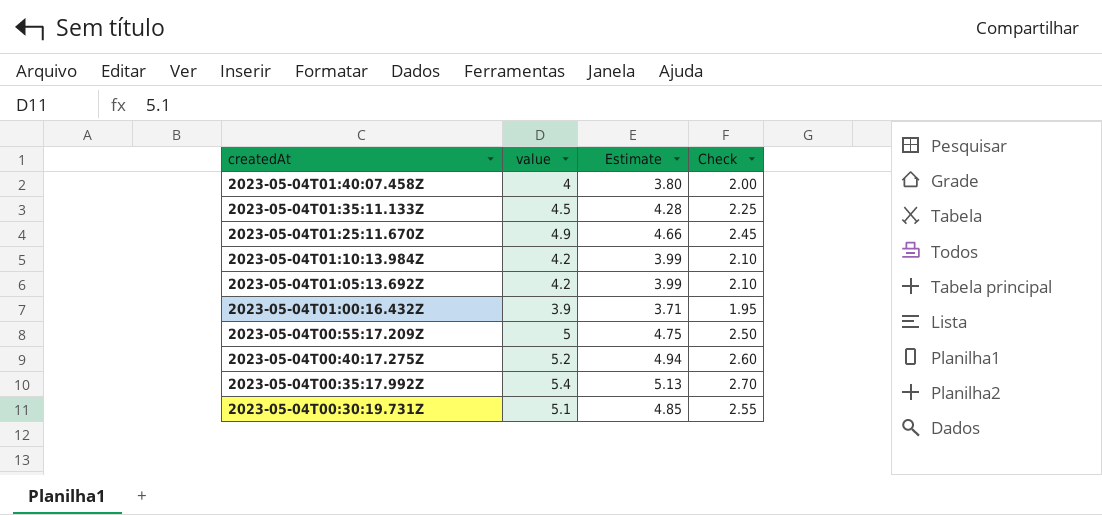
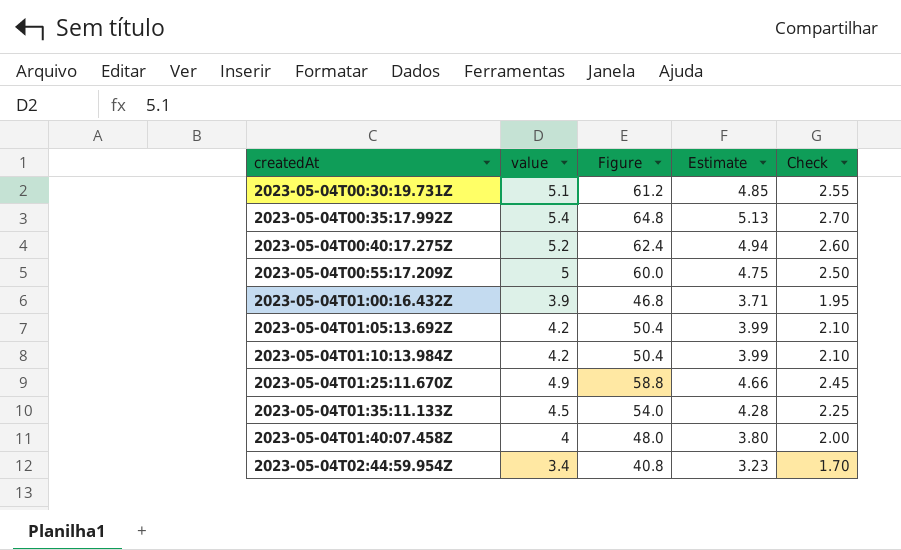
row order: createdAt descending -> createdAt ascending
column Figure | formula: none -> [value] * 12
row 2023-05-04T02:44:59.954Z: none -> 3.4 | 40.8 | 3.23 | 1.70

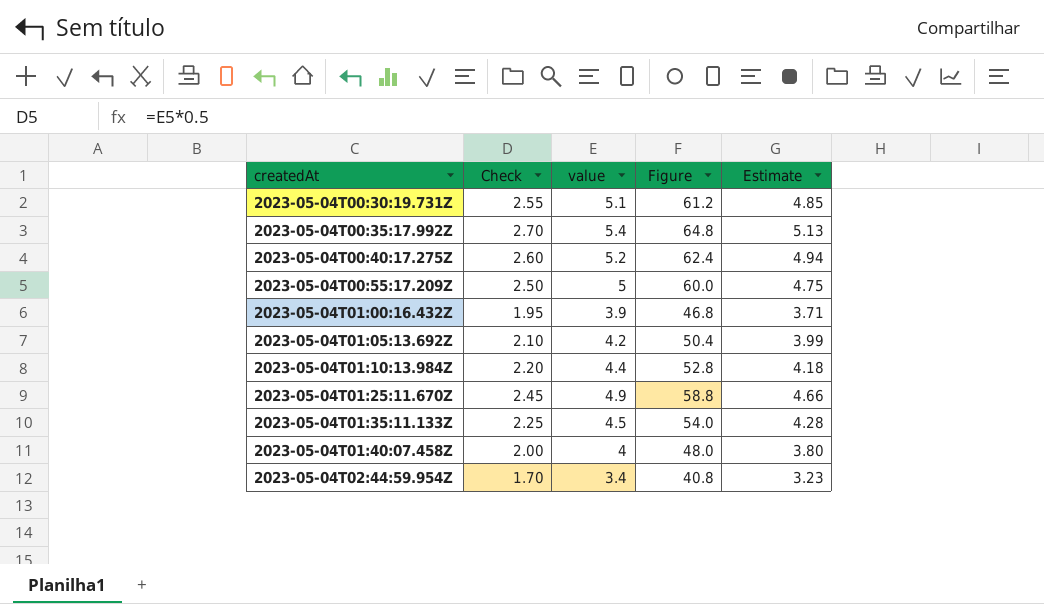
column Check | position: 5 -> 2
2023-05-04T01:10:13.984Z | Check: 2.10 -> 2.20
2023-05-04T01:10:13.984Z | value: 4.2 -> 4.4
2023-05-04T01:10:13.984Z | Figure: 50.4 -> 52.8
2023-05-04T01:10:13.984Z | Estimate: 3.99 -> 4.18

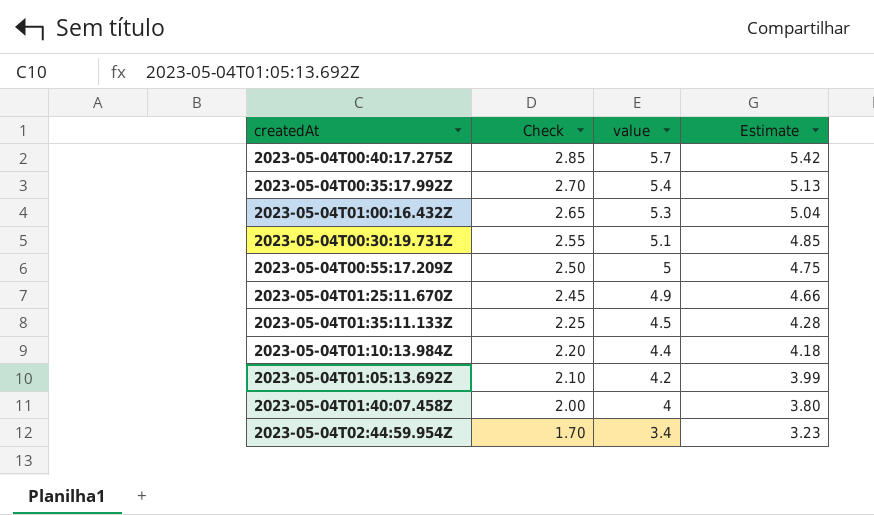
row order: createdAt ascending -> Check descending
column Figure | formula: [value] * 12 -> none
2023-05-04T00:40:17.275Z | Check: 2.60 -> 2.85
2023-05-04T00:40:17.275Z | value: 5.2 -> 5.7
2023-05-04T00:40:17.275Z | Estimate: 4.94 -> 5.42
2023-05-04T01:00:16.432Z | Check: 1.95 -> 2.65
2023-05-04T01:00:16.432Z | value: 3.9 -> 5.3
2023-05-04T01:00:16.432Z | Estimate: 3.71 -> 5.04

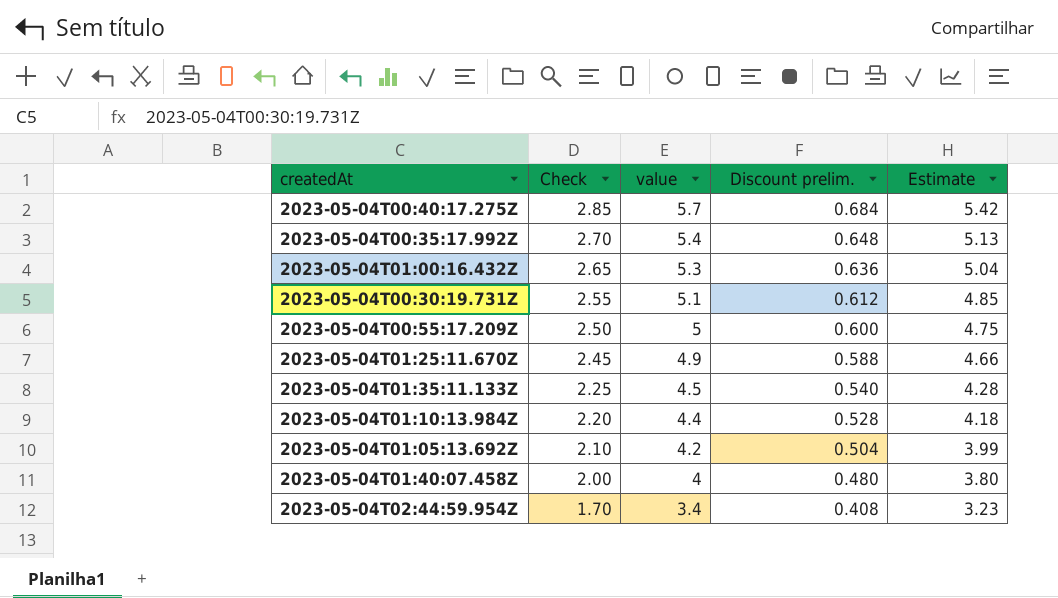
column Discount prelim. | formula: none -> [value] * 0.12

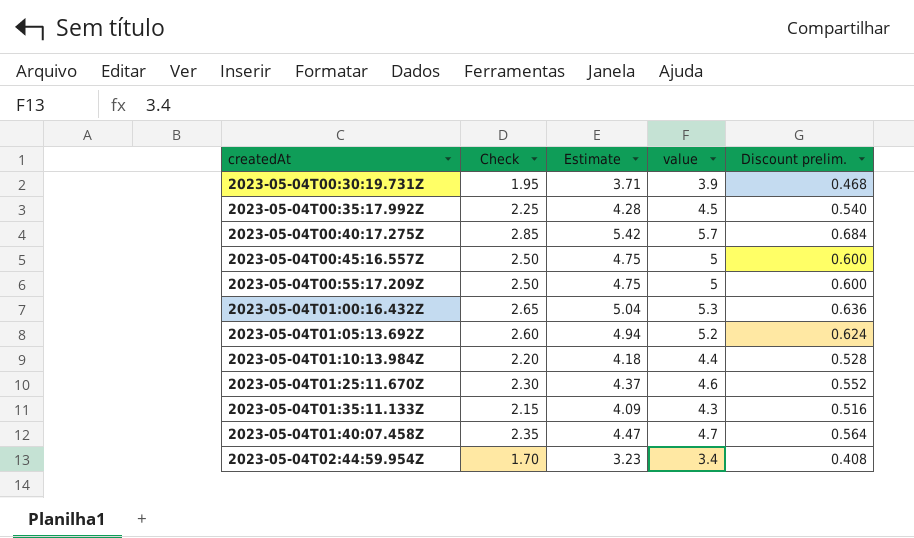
row order: Check descending -> createdAt ascending
column Estimate | position: 5 -> 3
2023-05-04T00:30:19.731Z | Check: 2.55 -> 1.95
2023-05-04T00:30:19.731Z | Estimate: 4.85 -> 3.71
2023-05-04T00:30:19.731Z | value: 5.1 -> 3.9
2023-05-04T00:30:19.731Z | Discount prelim.: 0.612 -> 0.468
2023-05-04T00:35:17.992Z | Check: 2.70 -> 2.25
2023-05-04T00:35:17.992Z | Estimate: 5.13 -> 4.28
2023-05-04T00:35:17.992Z | value: 5.4 -> 4.5
2023-05-04T00:35:17.992Z | Discount prelim.: 0.648 -> 0.540
row 2023-05-04T00:45:16.557Z: none -> 2.50 | 4.75 | 5 | 0.600
2023-05-04T01:05:13.692Z | Check: 2.10 -> 2.60
2023-05-04T01:05:13.692Z | Estimate: 3.99 -> 4.94
2023-05-04T01:05:13.692Z | value: 4.2 -> 5.2
2023-05-04T01:05:13.692Z | Discount prelim.: 0.504 -> 0.624
2023-05-04T01:25:11.670Z | Check: 2.45 -> 2.30
2023-05-04T01:25:11.670Z | Estimate: 4.66 -> 4.37
2023-05-04T01:25:11.670Z | value: 4.9 -> 4.6
2023-05-04T01:25:11.670Z | Discount prelim.: 0.588 -> 0.552
2023-05-04T01:35:11.133Z | Check: 2.25 -> 2.15
2023-05-04T01:35:11.133Z | Estimate: 4.28 -> 4.09
2023-05-04T01:35:11.133Z | value: 4.5 -> 4.3
2023-05-04T01:35:11.133Z | Discount prelim.: 0.540 -> 0.516
2023-05-04T01:40:07.458Z | Check: 2.00 -> 2.35
2023-05-04T01:40:07.458Z | Estimate: 3.80 -> 4.47
2023-05-04T01:40:07.458Z | value: 4 -> 4.7
2023-05-04T01:40:07.458Z | Discount prelim.: 0.480 -> 0.564

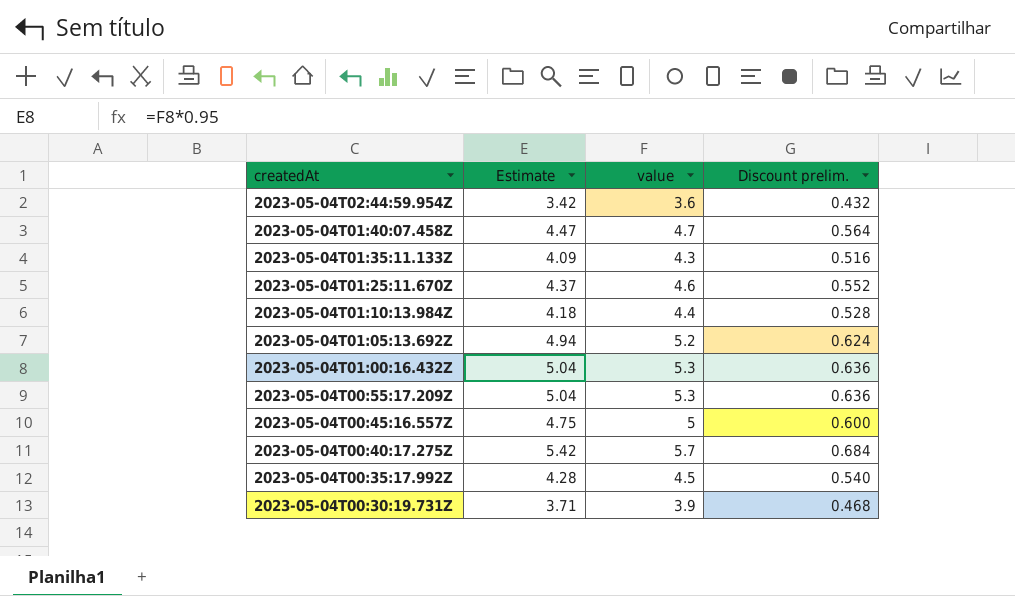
row order: createdAt ascending -> createdAt descending
column Check | formula: [value] * 0.5 -> none
2023-05-04T02:44:59.954Z | Estimate: 3.23 -> 3.42
2023-05-04T02:44:59.954Z | value: 3.4 -> 3.6
2023-05-04T02:44:59.954Z | Discount prelim.: 0.408 -> 0.432
2023-05-04T00:55:17.209Z | Estimate: 4.75 -> 5.04
2023-05-04T00:55:17.209Z | value: 5 -> 5.3
2023-05-04T00:55:17.209Z | Discount prelim.: 0.600 -> 0.636

